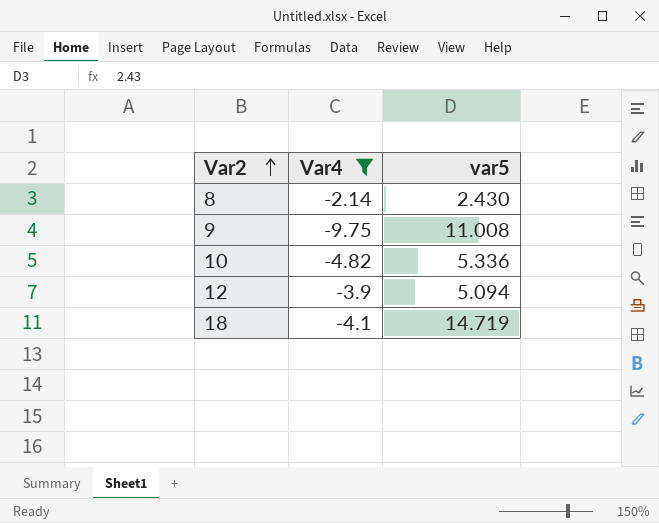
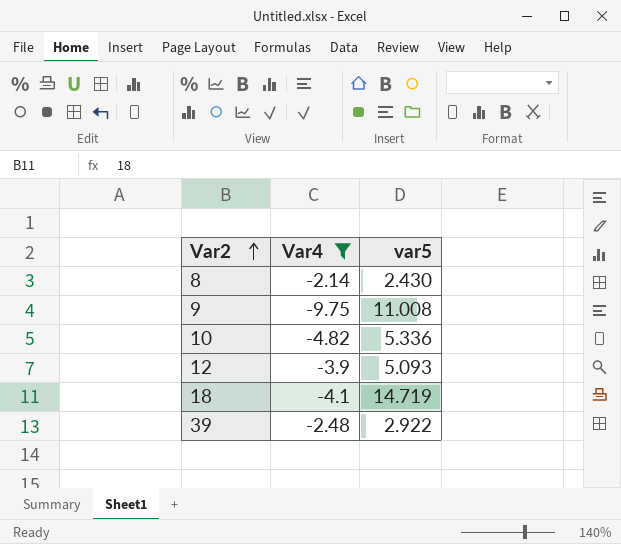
12 | var5: 5.094 -> 5.093
row 39: none -> -2.48 | 2.922

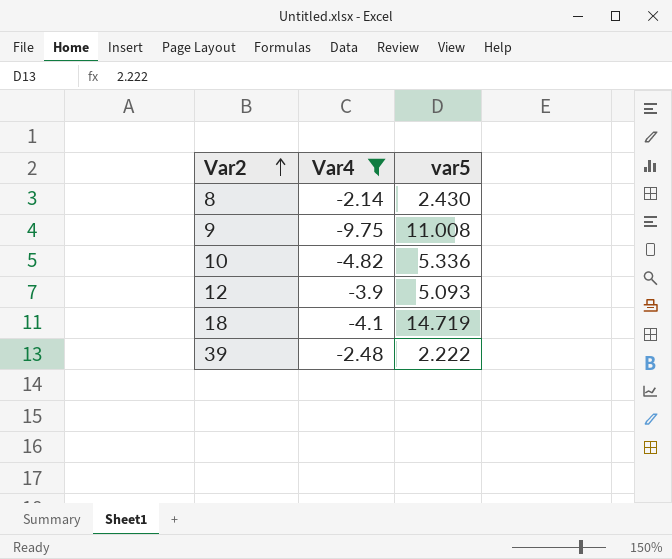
39 | var5: 2.922 -> 2.222

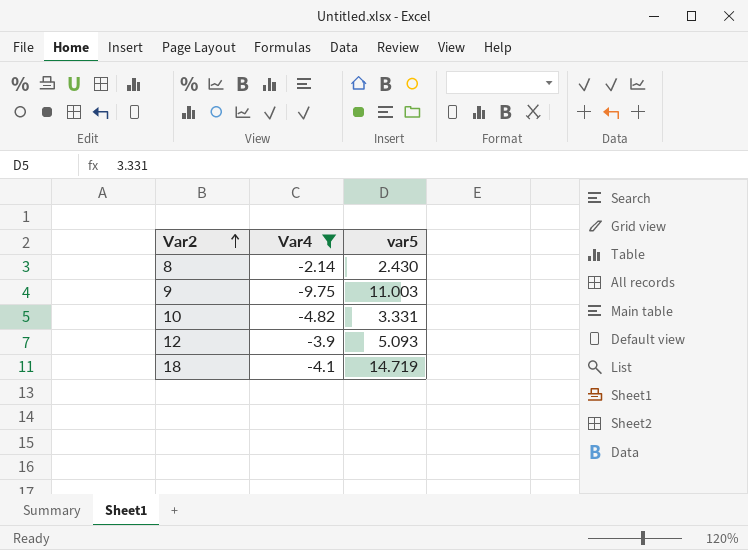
row 39: -2.48 | 2.222 -> none
9 | var5: 11.008 -> 11.003
10 | var5: 5.336 -> 3.331

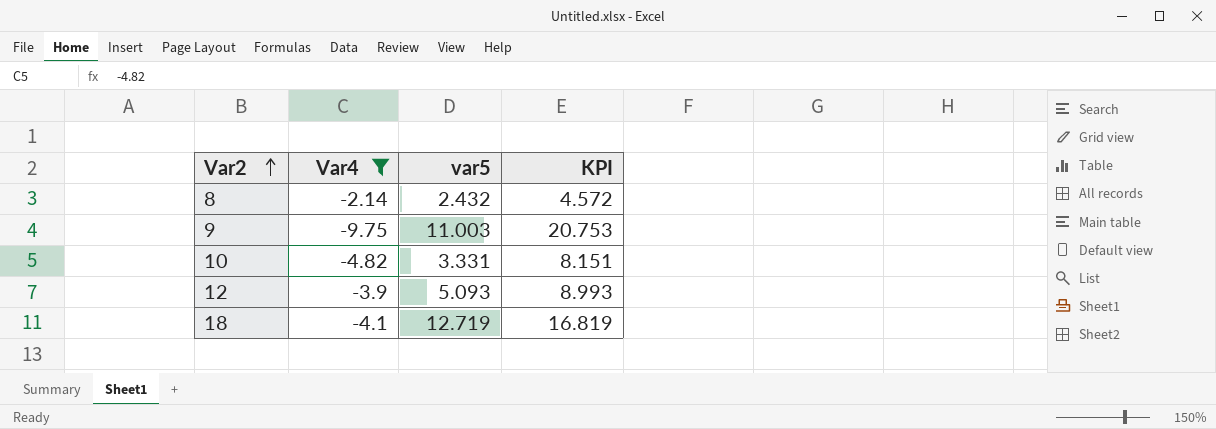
column KPI | formula: none -> [var5] - [Var4]
8 | var5: 2.430 -> 2.432
18 | var5: 14.719 -> 12.719

